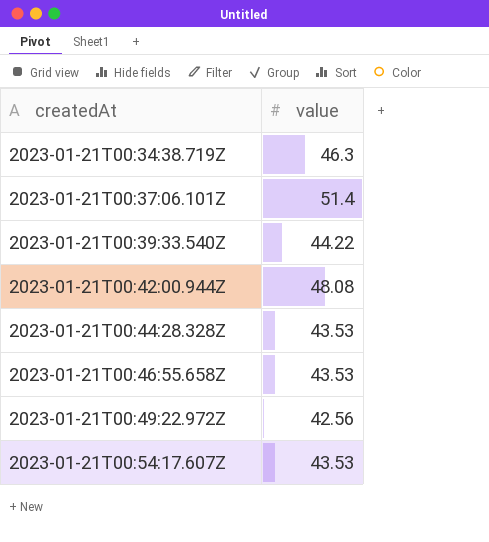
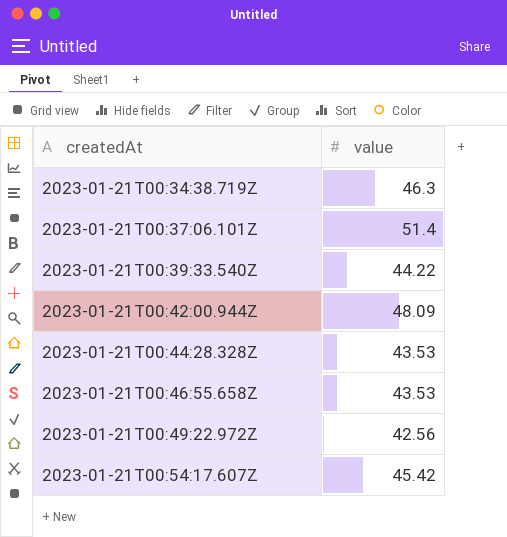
2023-01-21T00:42:00.944Z | value: 48.08 -> 48.09
2023-01-21T00:54:17.607Z | value: 43.53 -> 45.42

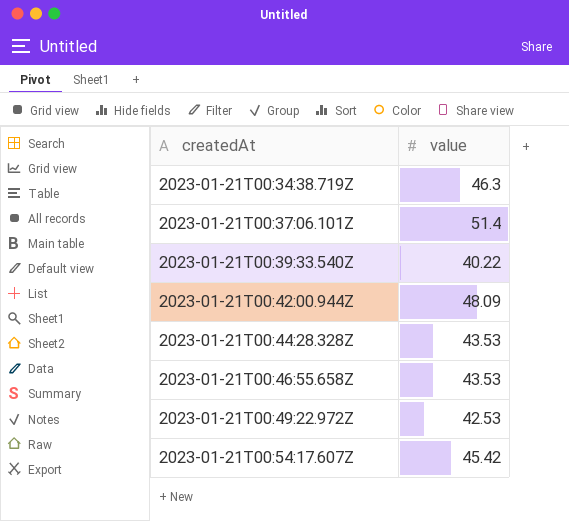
2023-01-21T00:39:33.540Z | value: 44.22 -> 40.22
2023-01-21T00:49:22.972Z | value: 42.56 -> 42.53

